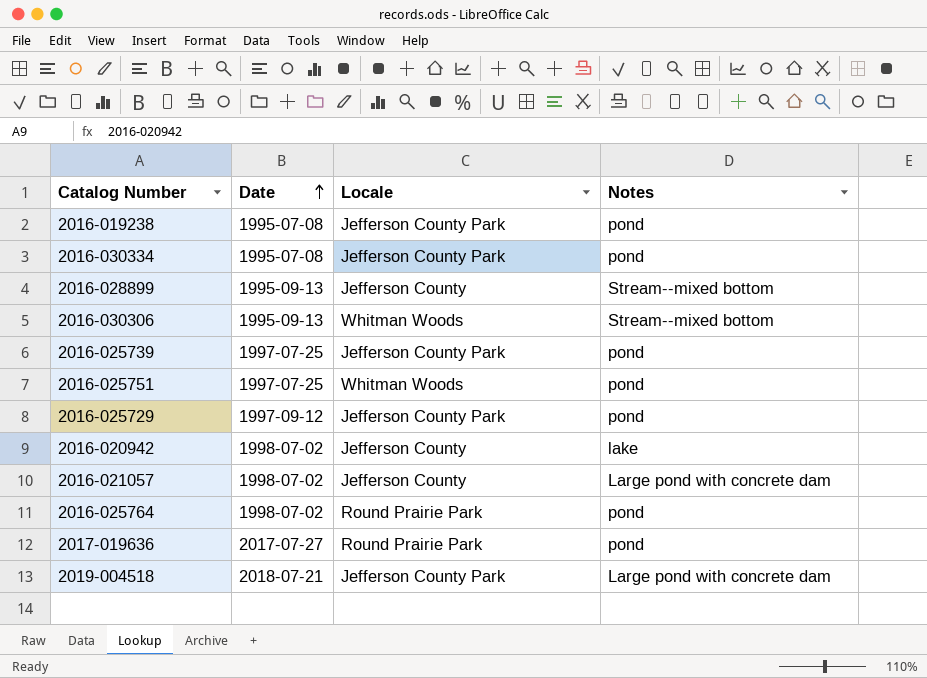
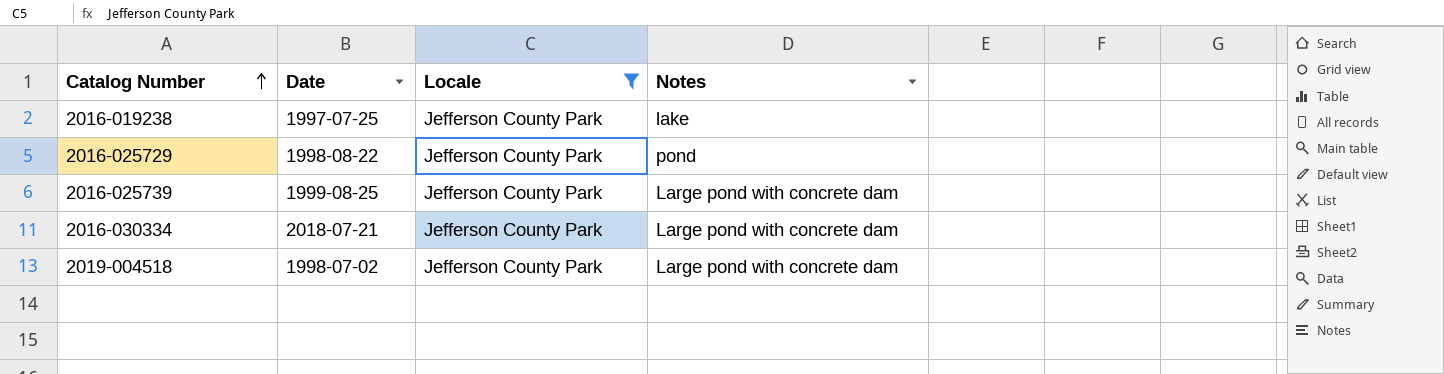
filter: none -> Locale = Jefferson County Park
row order: Date ascending -> Catalog Number ascending
2016-019238 | Date: 1995-07-08 -> 1997-07-25
2016-019238 | Notes: pond -> lake
2016-025729 | Date: 1997-09-12 -> 1998-08-22
2016-025739 | Date: 1997-07-25 -> 1999-08-25
2016-025739 | Notes: pond -> Large pond with concrete dam
2016-030334 | Date: 1995-07-08 -> 2018-07-21
2016-030334 | Notes: pond -> Large pond with concrete dam
2019-004518 | Date: 2018-07-21 -> 1998-07-02

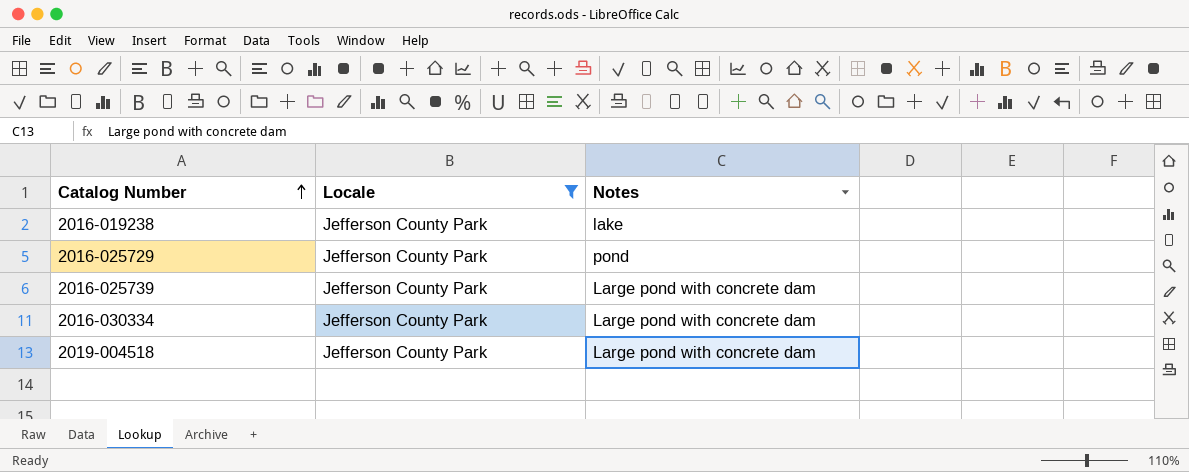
column Date | position: 2 -> none

